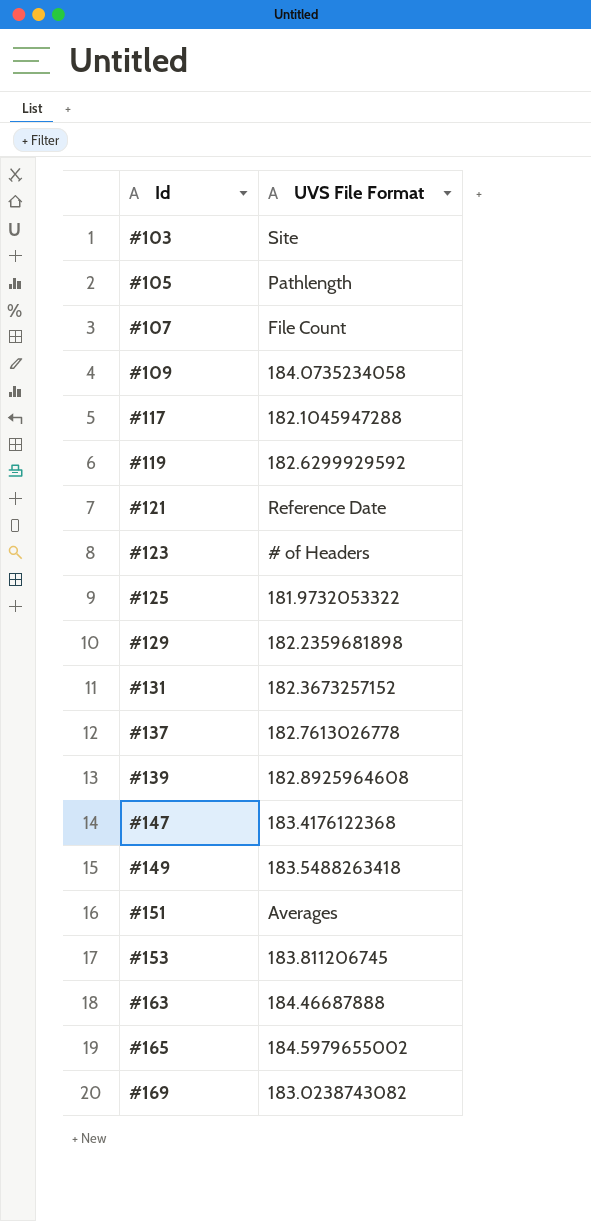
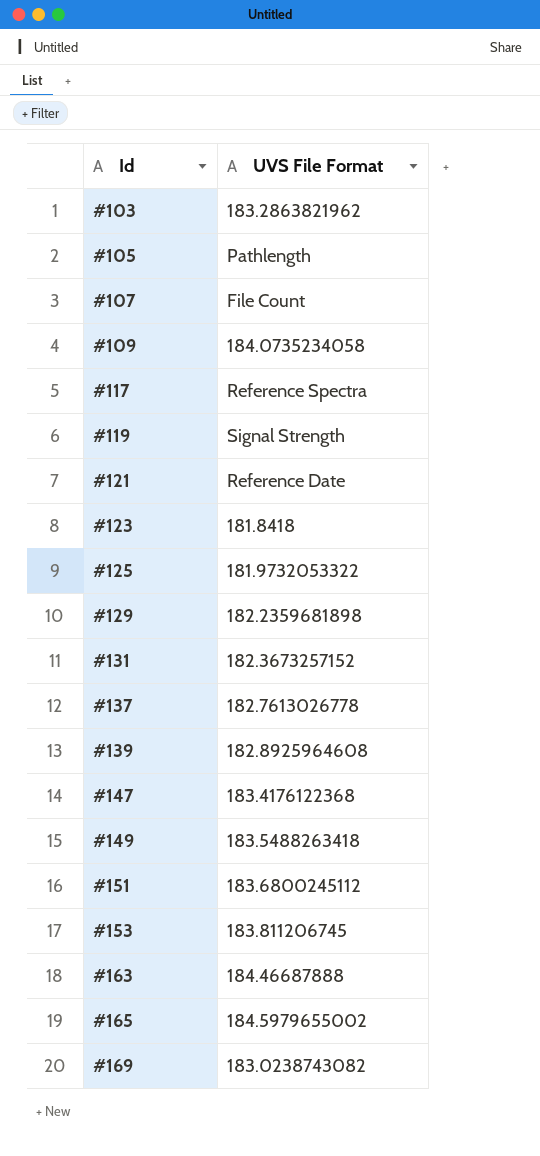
#103 | UVS File Format: Site -> 183.2863821962
#117 | UVS File Format: 182.1045947288 -> Reference Spectra
#119 | UVS File Format: 182.6299929592 -> Signal Strength
#123 | UVS File Format: # of Headers -> 181.8418
#151 | UVS File Format: Averages -> 183.6800245112

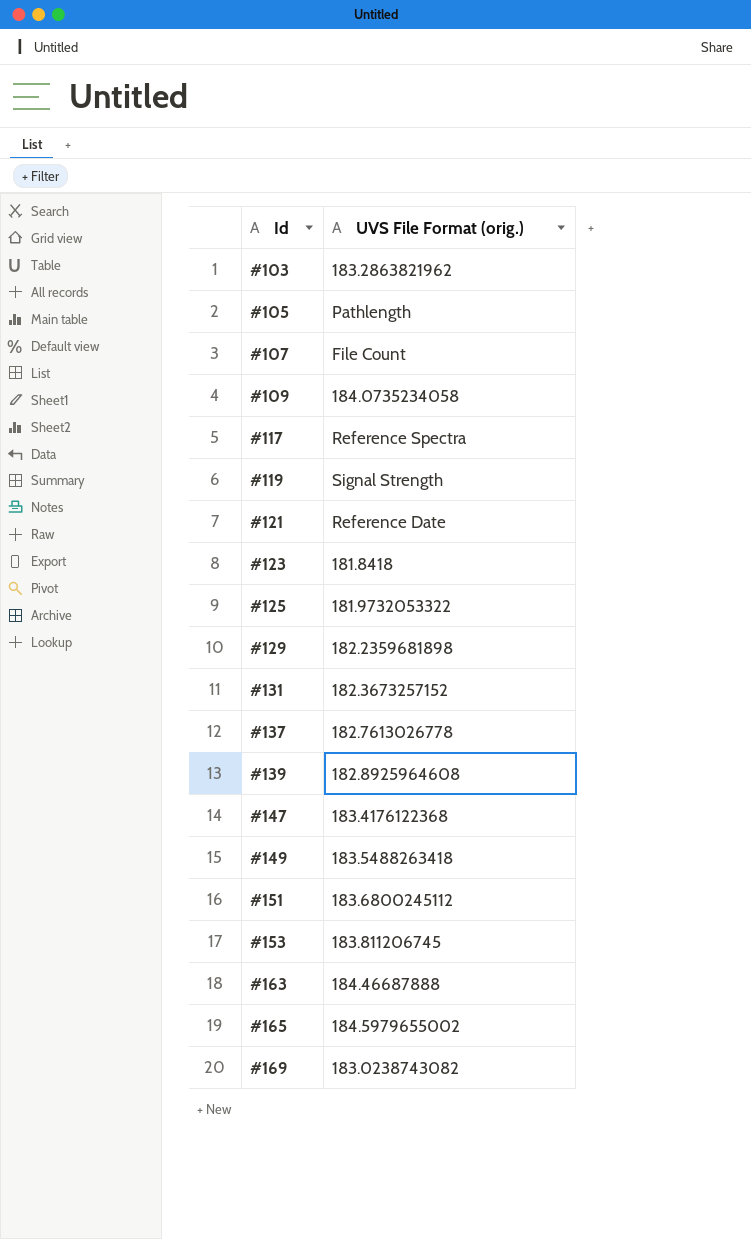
column name: UVS File Format -> UVS File Format (orig.)

